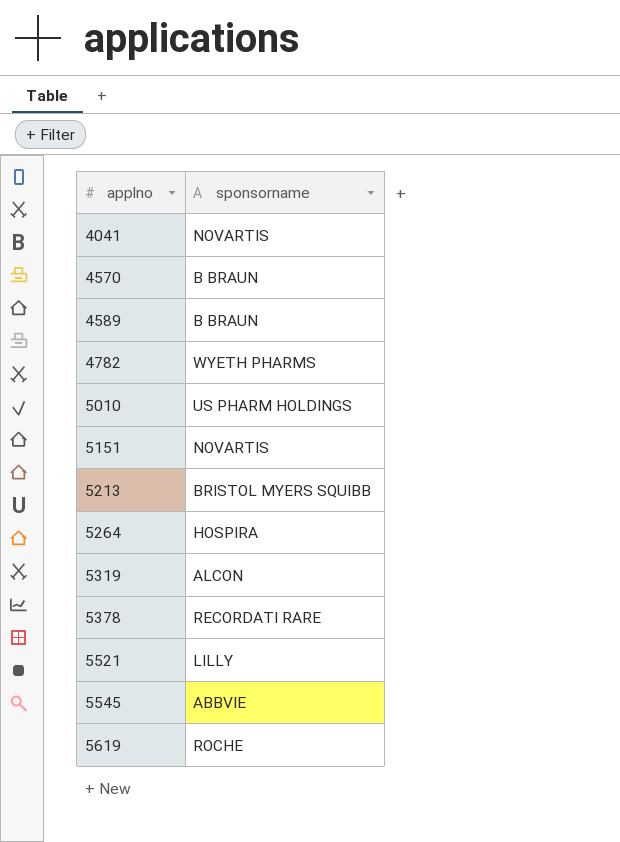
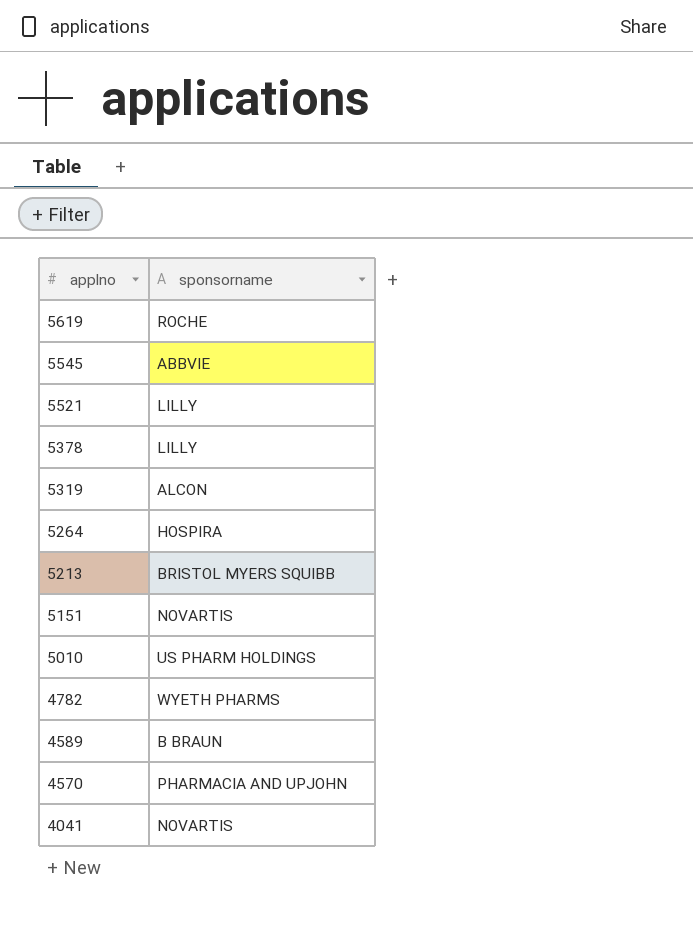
row order: applno ascending -> applno descending
5378 | sponsorname: RECORDATI RARE -> LILLY
4570 | sponsorname: B BRAUN -> PHARMACIA AND UPJOHN

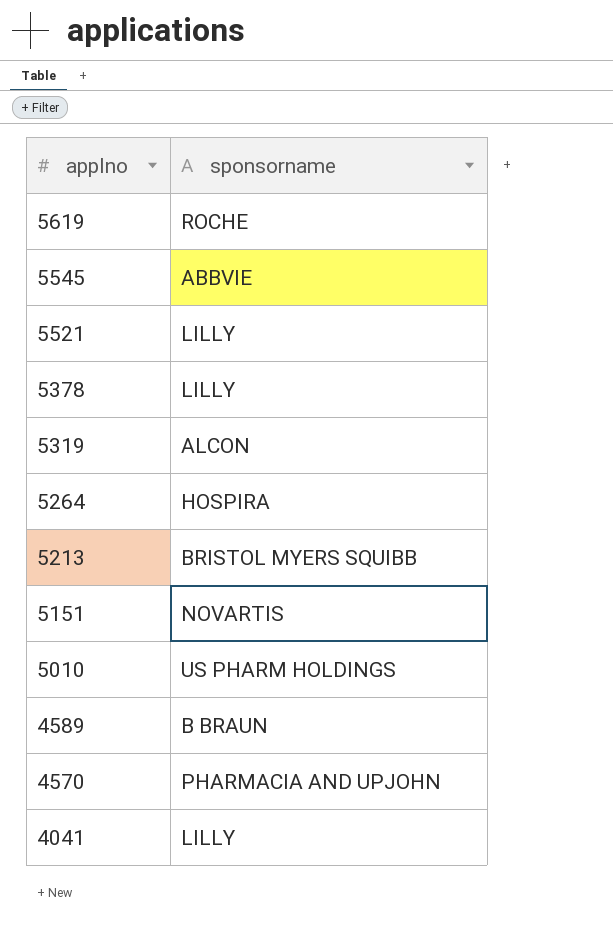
row 4782: WYETH PHARMS -> none
4041 | sponsorname: NOVARTIS -> LILLY

